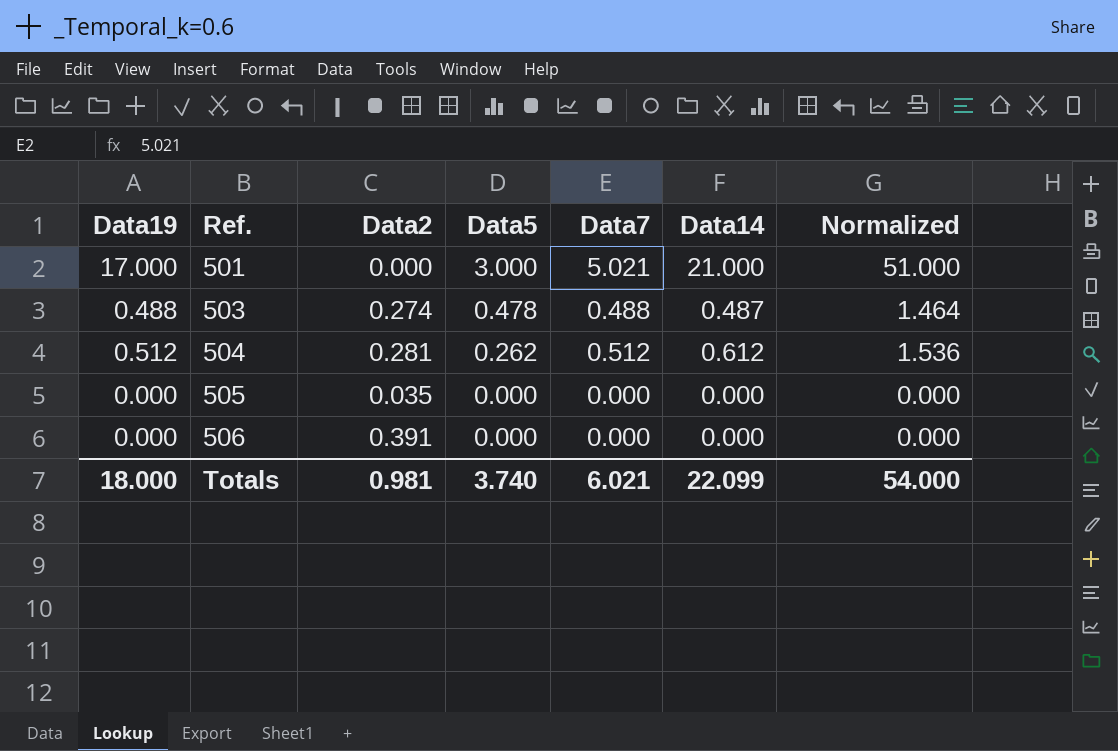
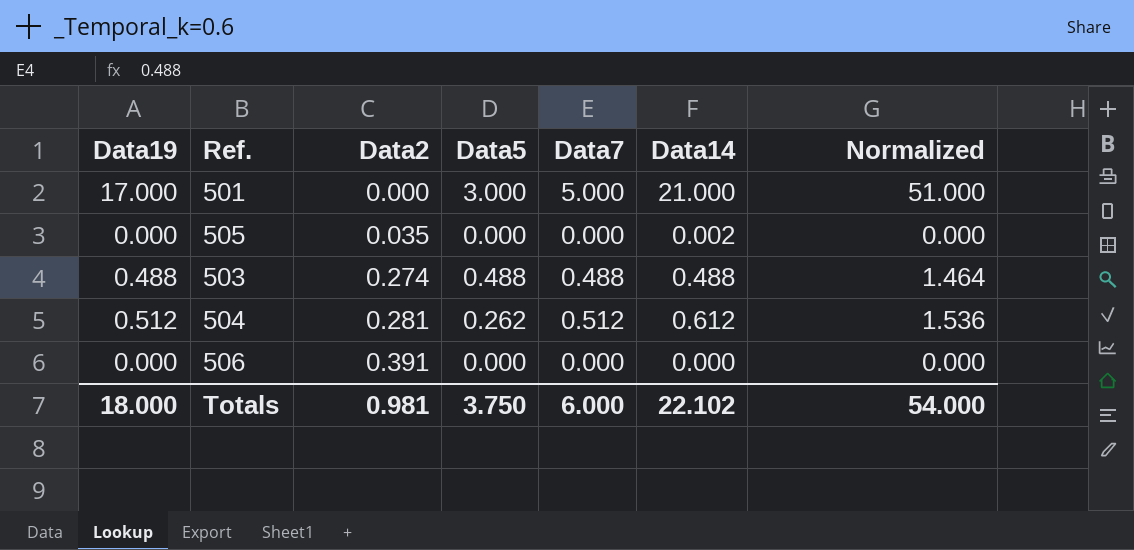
row order: Ref. ascending -> Data2 ascending
501 | Data7: 5.021 -> 5.000
505 | Data14: 0.000 -> 0.002
503 | Data5: 0.478 -> 0.488
503 | Data14: 0.487 -> 0.488
Totals | Data5: 3.740 -> 3.750
Totals | Data7: 6.021 -> 6.000
Totals | Data14: 22.099 -> 22.102

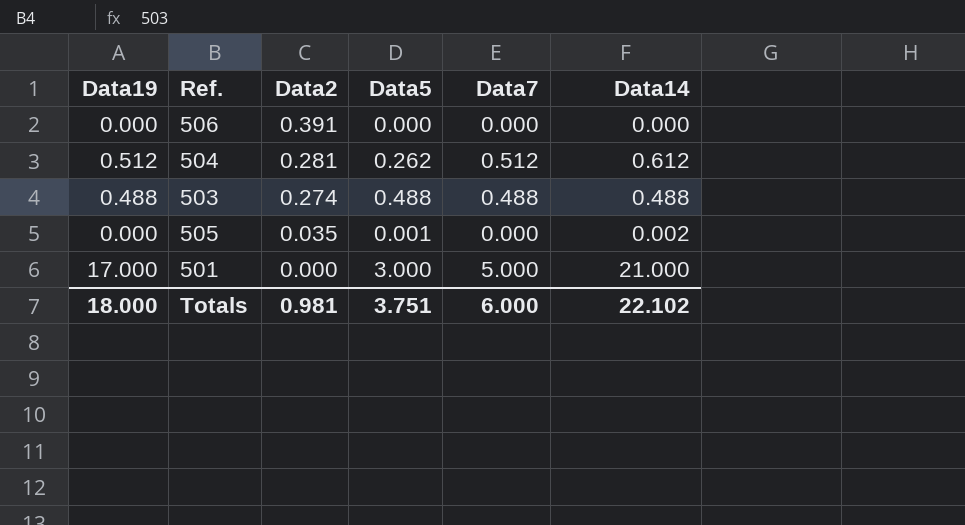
row order: Data2 ascending -> Data2 descending
column Normalized | formula: [Data19] * 3 -> none
505 | Data5: 0.000 -> 0.001
Totals | Data5: 3.750 -> 3.751

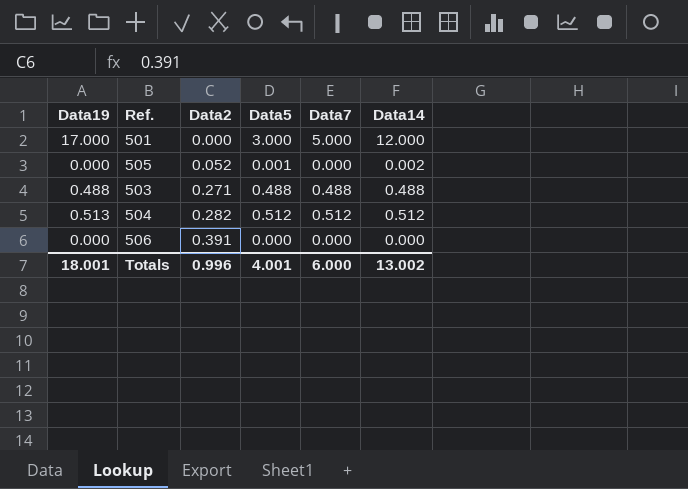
row order: Data2 descending -> Data2 ascending
501 | Data14: 21.000 -> 12.000
505 | Data2: 0.035 -> 0.052
503 | Data2: 0.274 -> 0.271
504 | Data19: 0.512 -> 0.513
504 | Data2: 0.281 -> 0.282
504 | Data5: 0.262 -> 0.512
504 | Data14: 0.612 -> 0.512
Totals | Data19: 18.000 -> 18.001
Totals | Data2: 0.981 -> 0.996
Totals | Data5: 3.751 -> 4.001
Totals | Data14: 22.102 -> 13.002

